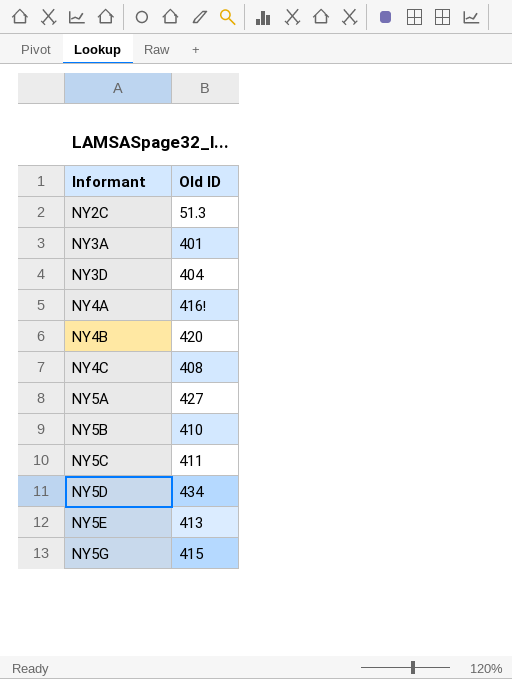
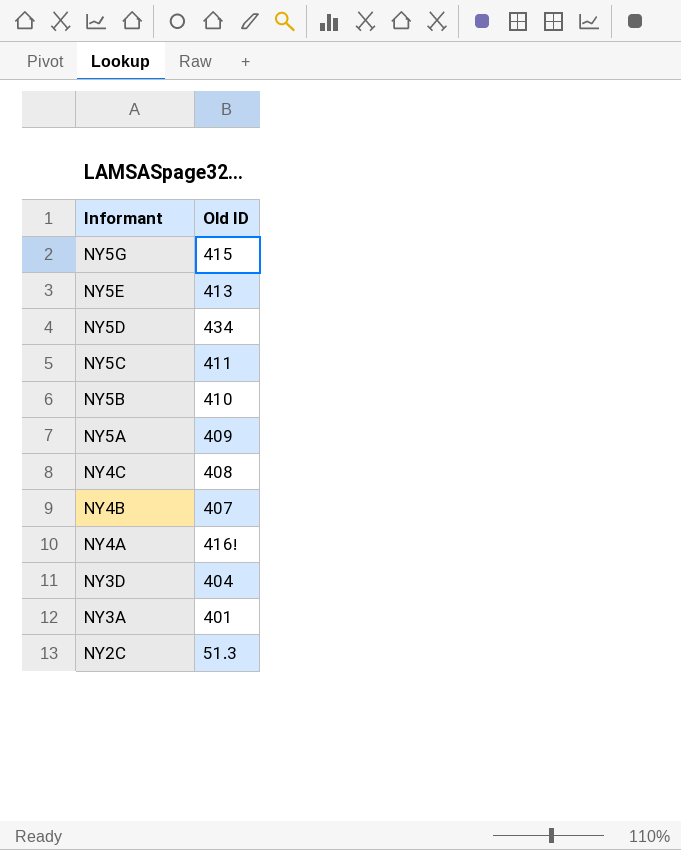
row order: Informant ascending -> Informant descending
NY5A | Old ID: 427 -> 409
NY4B | Old ID: 420 -> 407

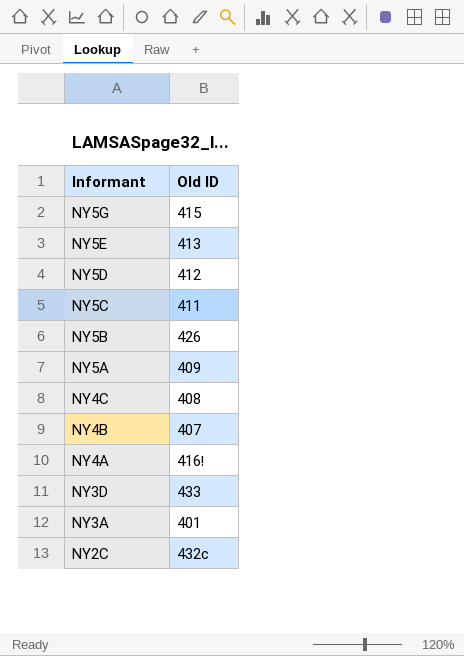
NY5D | Old ID: 434 -> 412
NY5B | Old ID: 410 -> 426
NY3D | Old ID: 404 -> 433
NY2C | Old ID: 51.3 -> 432c

